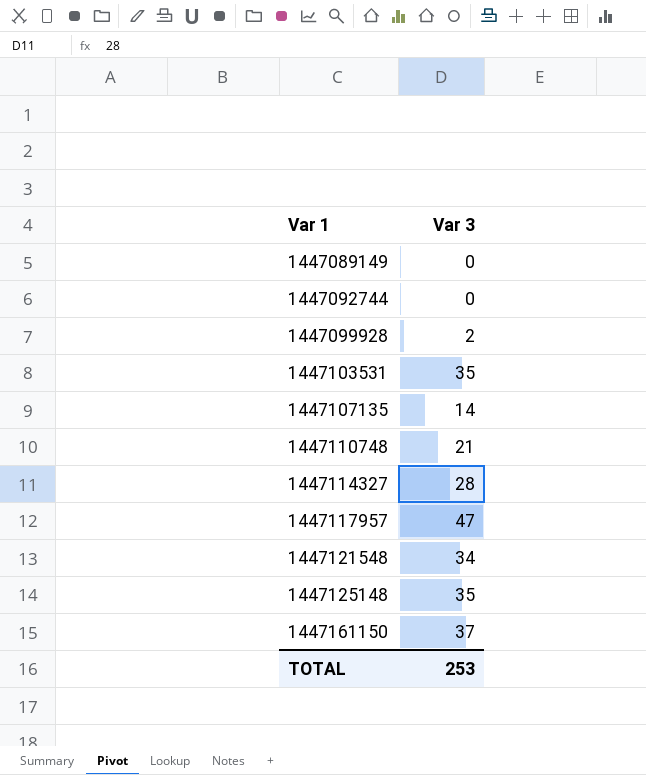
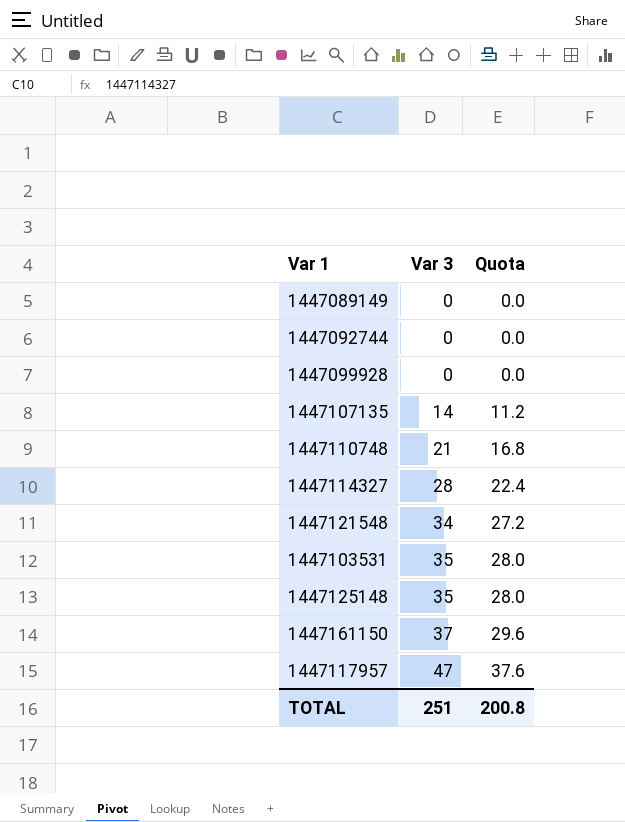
row order: Var 1 ascending -> Var 3 ascending
column Quota | formula: none -> [Var 3] * 0.8
1447099928 | Var 3: 2 -> 0
TOTAL | Var 3: 253 -> 251

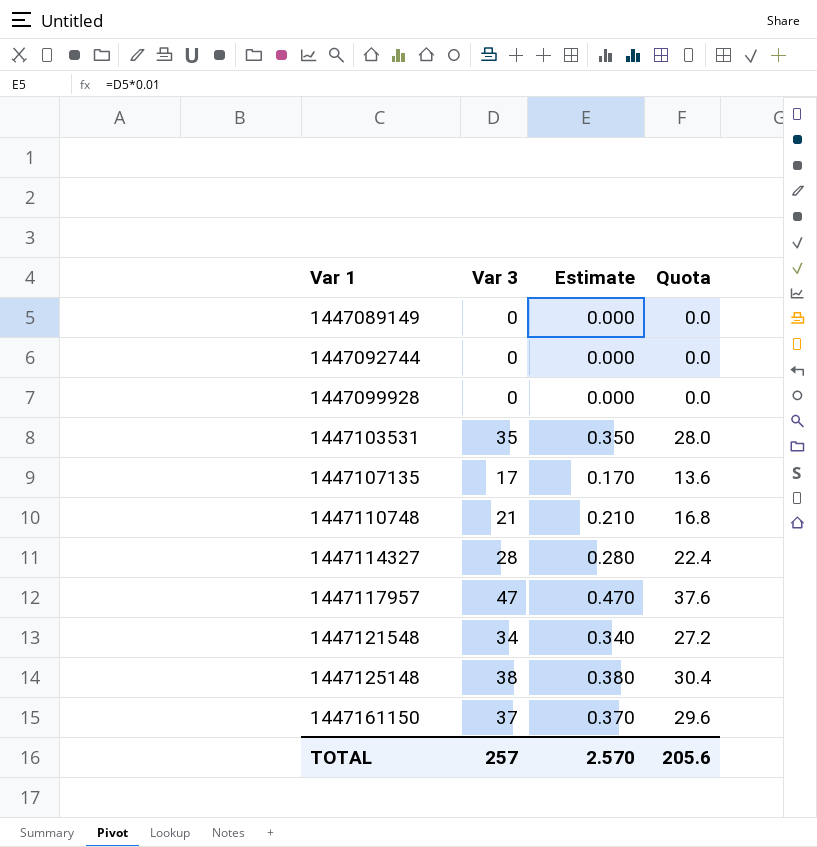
row order: Var 3 ascending -> Var 1 ascending
column Estimate | formula: none -> [Var 3] * 0.01
1447107135 | Var 3: 14 -> 17
1447107135 | Quota: 11.2 -> 13.6
1447125148 | Var 3: 35 -> 38
1447125148 | Quota: 28.0 -> 30.4
TOTAL | Var 3: 251 -> 257
TOTAL | Quota: 200.8 -> 205.6

